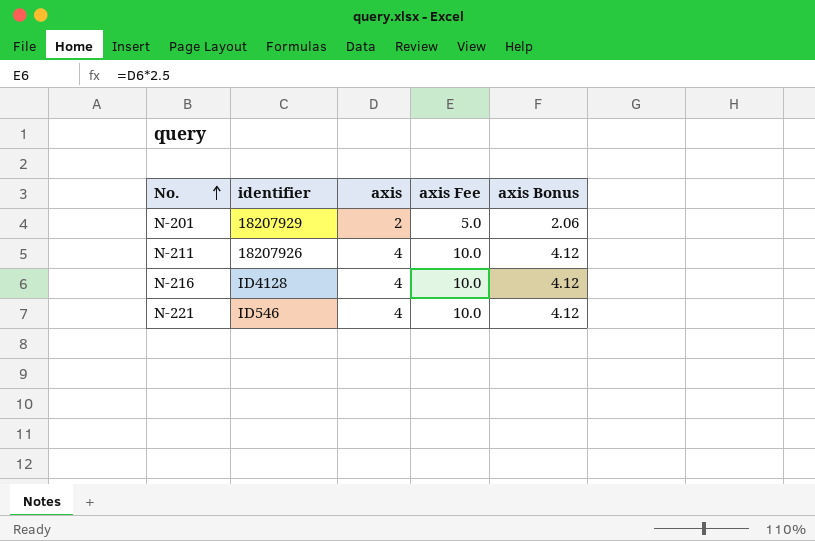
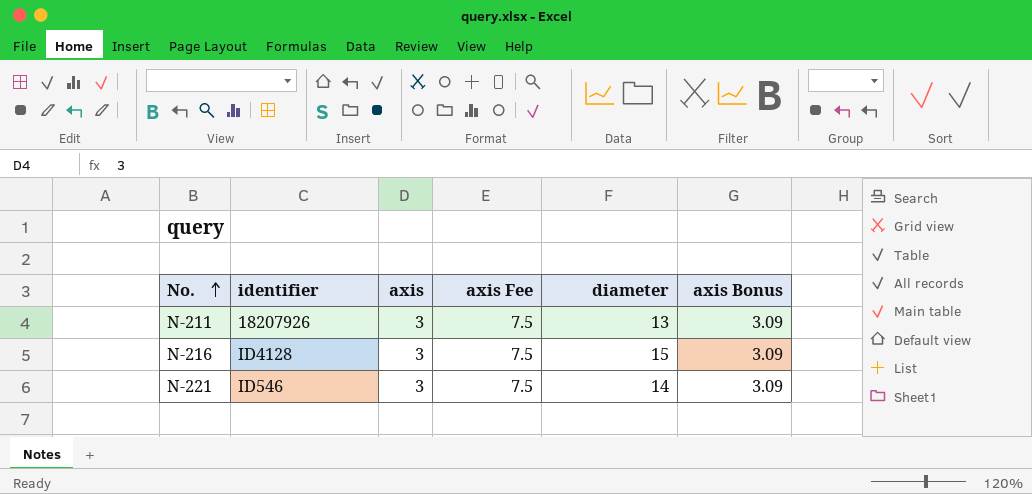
column diameter | position: none -> 5
row N-201: 18207929 | 2 | 5.0 | 2.06 -> none
N-211 | axis: 4 -> 3
N-211 | axis Fee: 10.0 -> 7.5
N-211 | axis Bonus: 4.12 -> 3.09
N-216 | axis: 4 -> 3
N-216 | axis Fee: 10.0 -> 7.5
N-216 | axis Bonus: 4.12 -> 3.09
N-221 | axis: 4 -> 3
N-221 | axis Fee: 10.0 -> 7.5
N-221 | axis Bonus: 4.12 -> 3.09

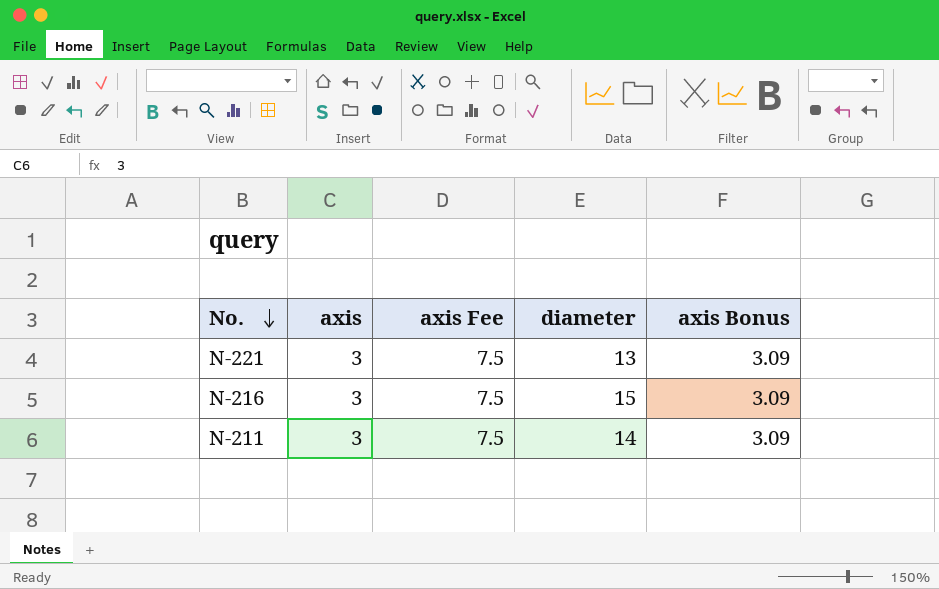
row order: No. ascending -> No. descending
column identifier | position: 2 -> none
N-221 | diameter: 14 -> 13
N-211 | diameter: 13 -> 14

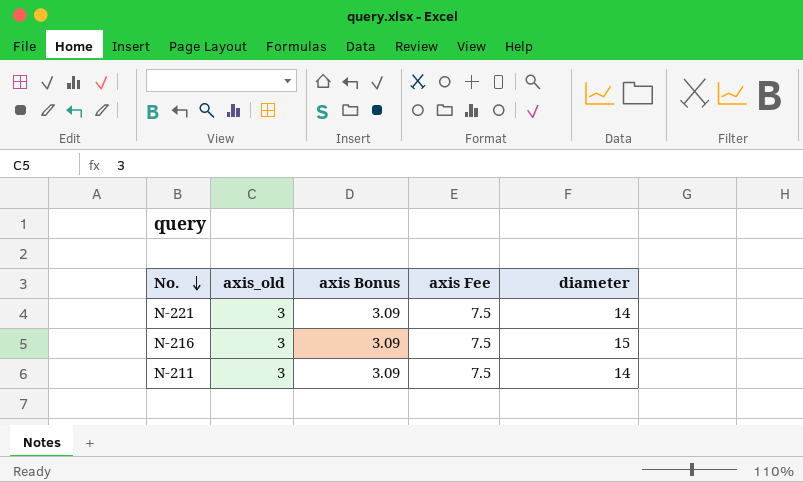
column name: axis -> axis_old
column axis Bonus | position: 5 -> 3
N-221 | diameter: 13 -> 14

